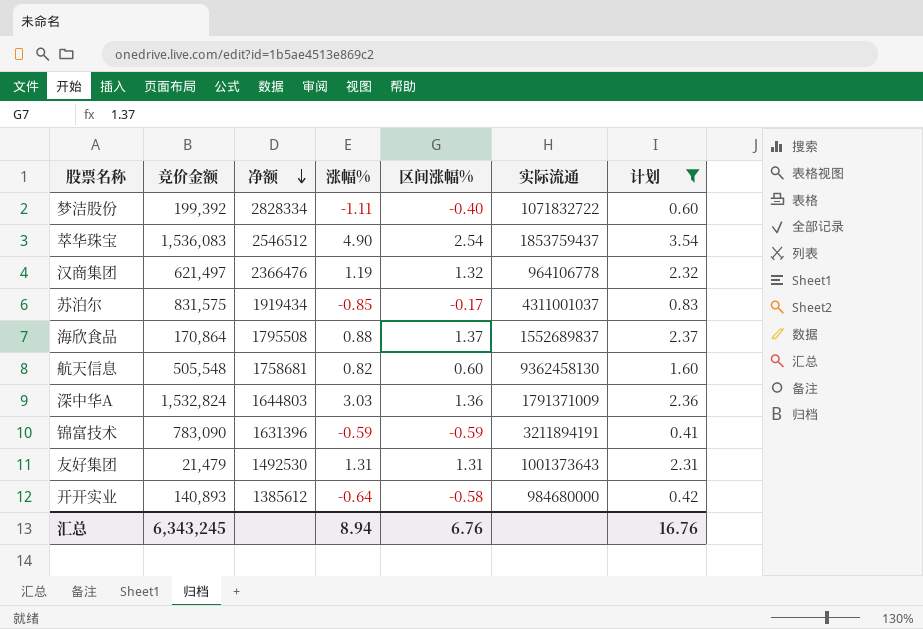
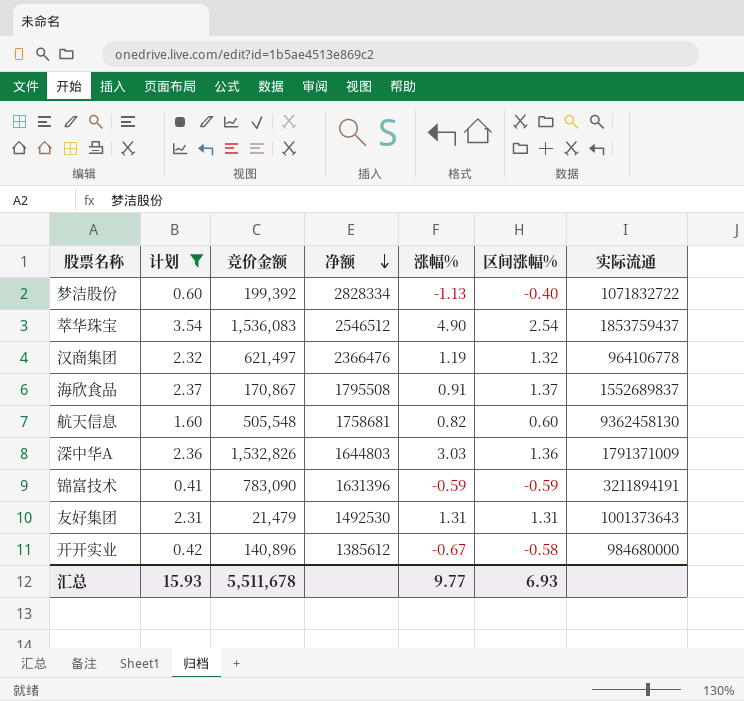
column 计划 | position: 7 -> 2
row 苏泊尔: 831,575 | 1919434 | -0.85 | -0.17 | 4311001037 | 0.83 -> none
梦洁股份 | 涨幅%: -1.11 -> -1.13
海欣食品 | 竞价金额: 170,864 -> 170,867
海欣食品 | 涨幅%: 0.88 -> 0.91
深中华A | 竞价金额: 1,532,824 -> 1,532,826
开开实业 | 竞价金额: 140,893 -> 140,896
开开实业 | 涨幅%: -0.64 -> -0.67
汇总 | 计划: 16.76 -> 15.93
汇总 | 竞价金额: 6,343,245 -> 5,511,678
汇总 | 涨幅%: 8.94 -> 9.77
汇总 | 区间涨幅%: 6.76 -> 6.93

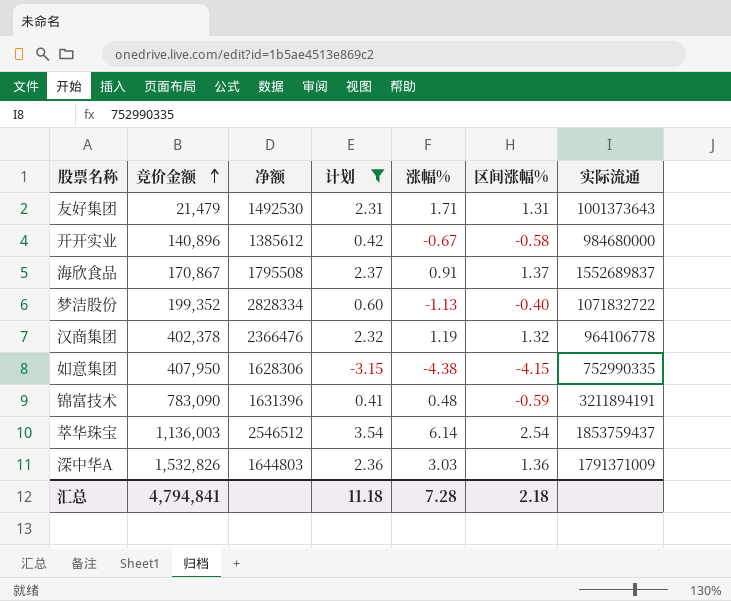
row order: 净额 descending -> 竞价金额 ascending
column 计划 | position: 2 -> 4
row 航天信息: 1.60 | 505,548 | 1758681 | 0.82 | 0.60 | 9362458130 -> none
友好集团 | 涨幅%: 1.31 -> 1.71
梦洁股份 | 竞价金额: 199,392 -> 199,352
汉商集团 | 竞价金额: 621,497 -> 402,378
row 如意集团: none -> 407,950 | 1628306 | -3.15 | -4.38 | -4.15 | 752990335
锦富技术 | 涨幅%: -0.59 -> 0.48
萃华珠宝 | 竞价金额: 1,536,083 -> 1,136,003
萃华珠宝 | 涨幅%: 4.90 -> 6.14
汇总 | 竞价金额: 5,511,678 -> 4,794,841
汇总 | 计划: 15.93 -> 11.18
汇总 | 涨幅%: 9.77 -> 7.28
汇总 | 区间涨幅%: 6.93 -> 2.18

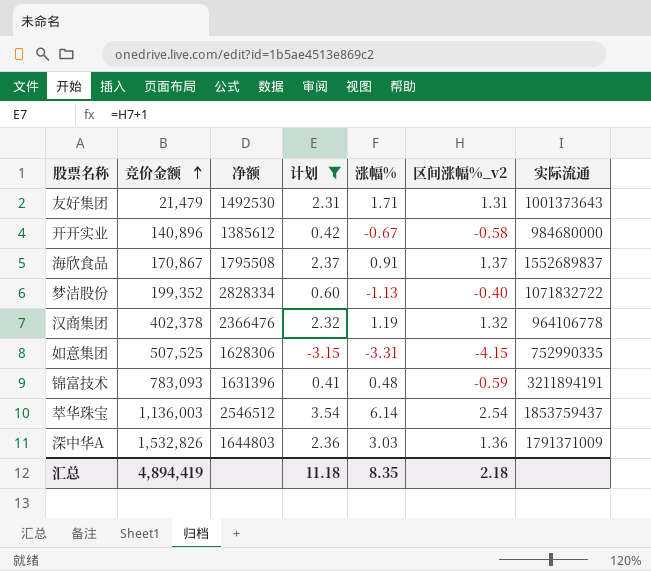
column name: 区间涨幅% -> 区间涨幅%_v2
如意集团 | 竞价金额: 407,950 -> 507,525
如意集团 | 涨幅%: -4.38 -> -3.31
锦富技术 | 竞价金额: 783,090 -> 783,093
汇总 | 竞价金额: 4,794,841 -> 4,894,419
汇总 | 涨幅%: 7.28 -> 8.35

